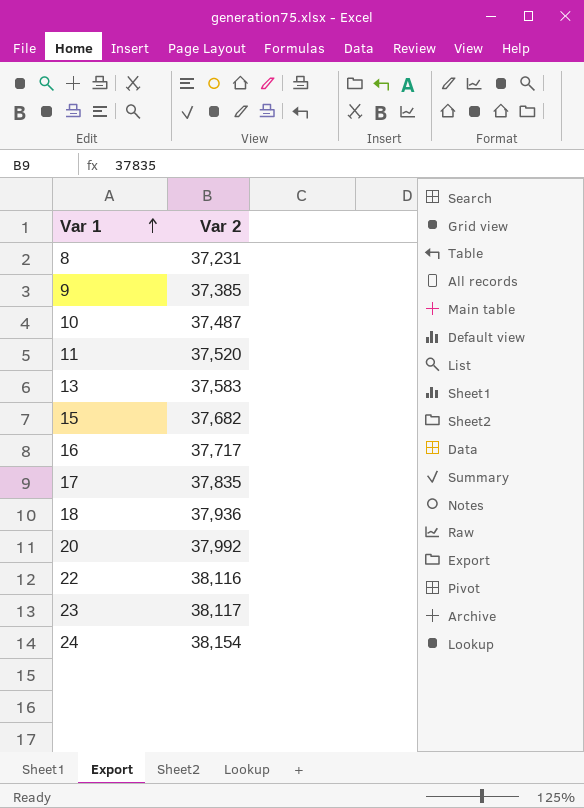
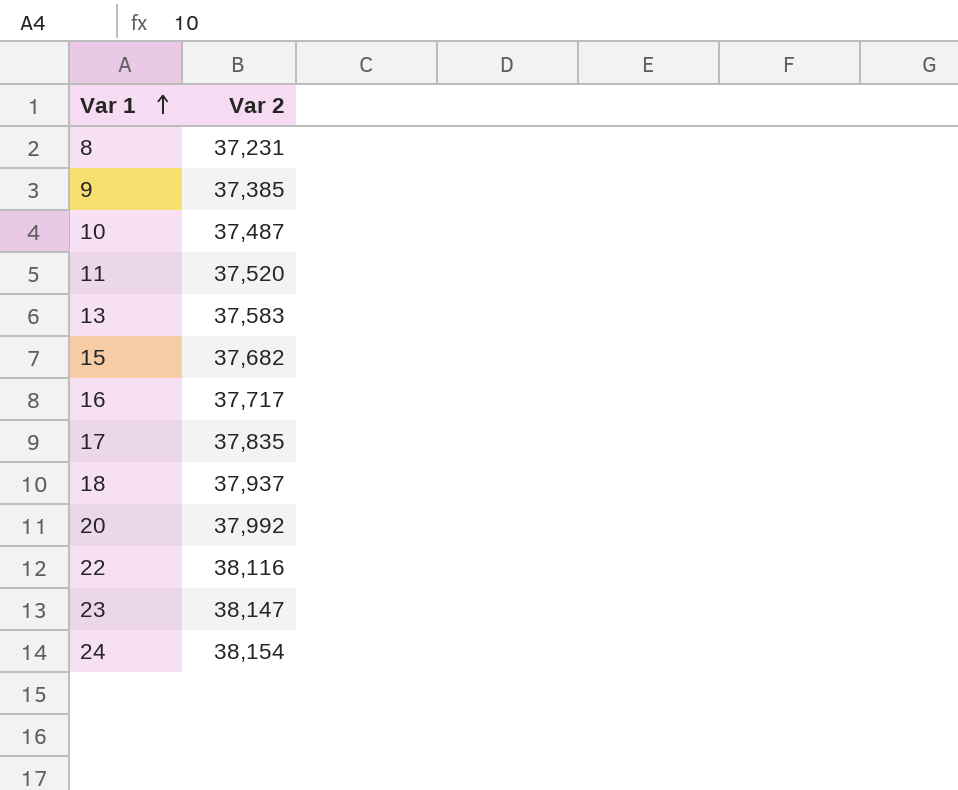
18 | Var 2: 37,936 -> 37,937
23 | Var 2: 38,117 -> 38,147

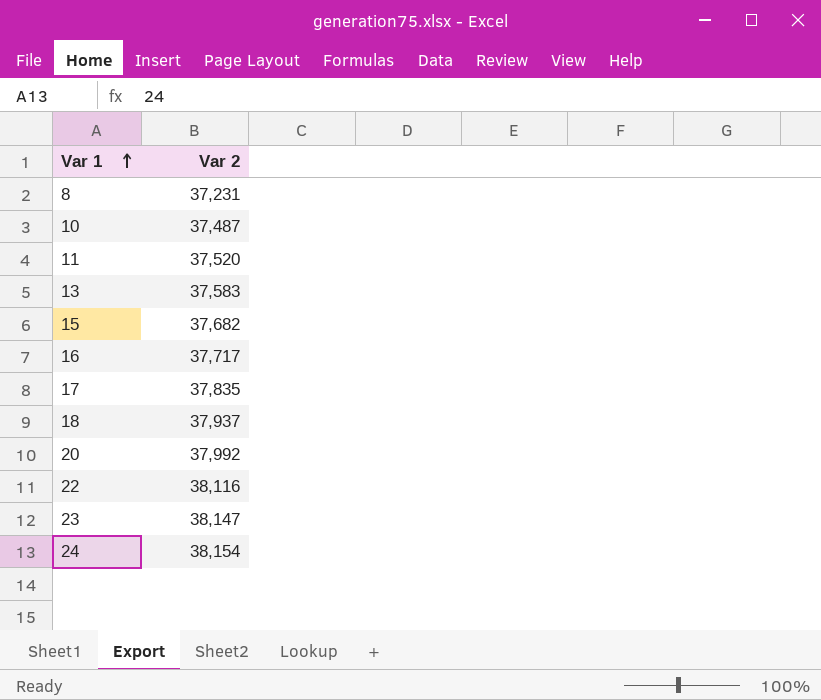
row 9: 37,385 -> none

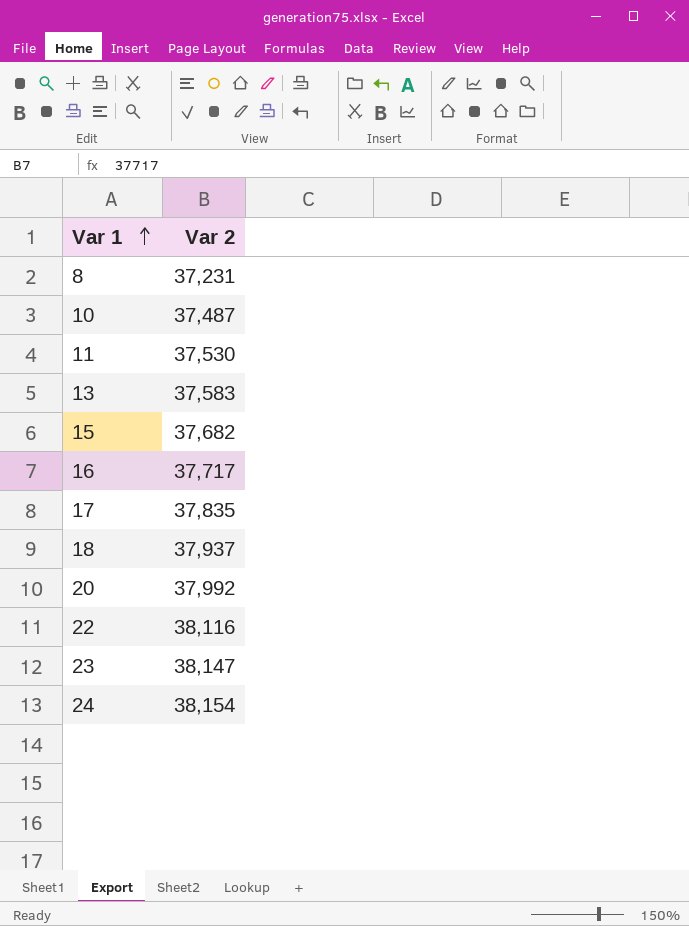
11 | Var 2: 37,520 -> 37,530

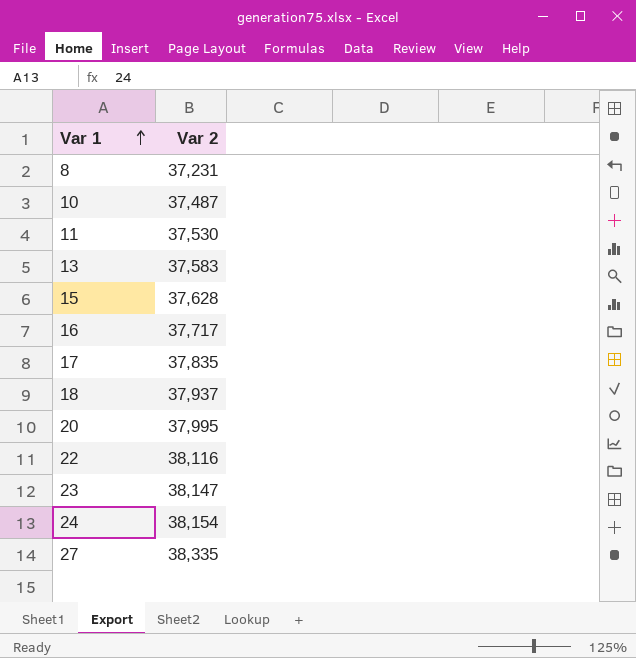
15 | Var 2: 37,682 -> 37,628
20 | Var 2: 37,992 -> 37,995
row 27: none -> 38,335

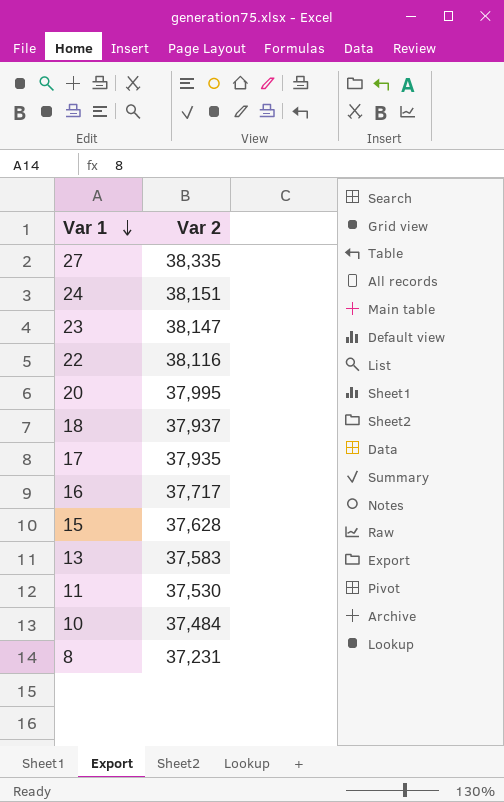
row order: Var 1 ascending -> Var 1 descending
24 | Var 2: 38,154 -> 38,151
17 | Var 2: 37,835 -> 37,935
10 | Var 2: 37,487 -> 37,484

